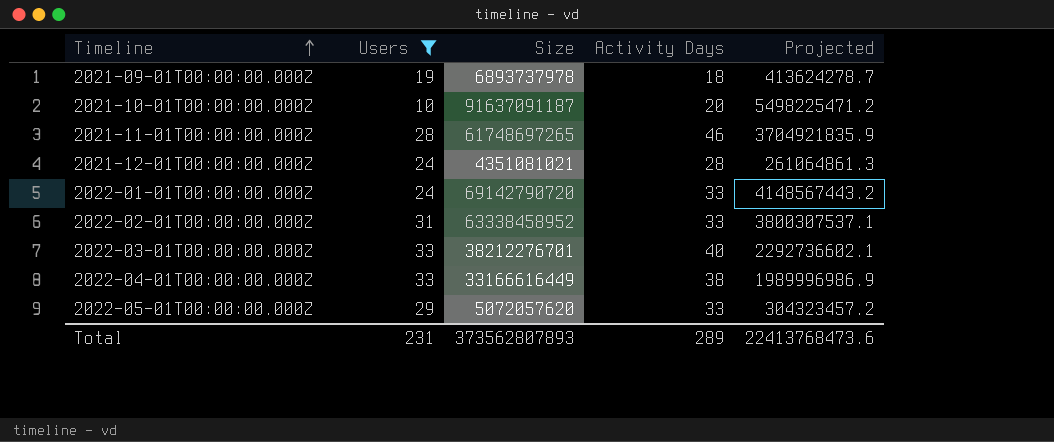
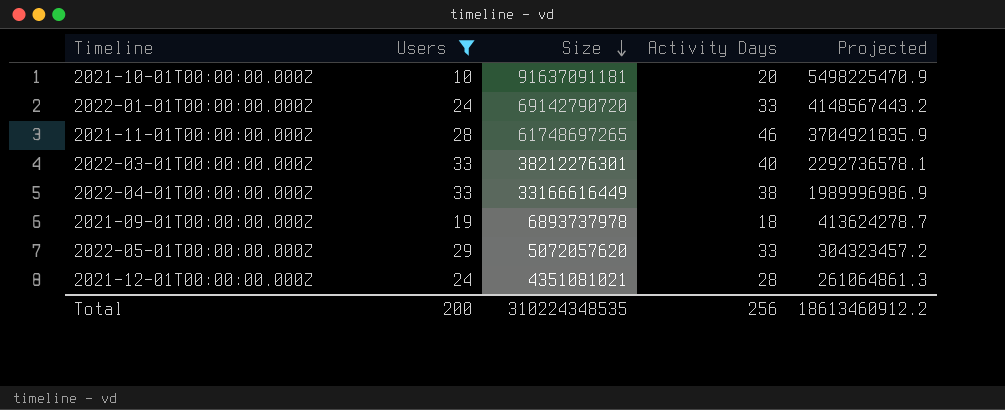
row order: Timeline ascending -> Size descending
row 2022-02-01T00:00:00.000Z: 31 | 63338458952 | 33 | 3800307537.1 -> none
2021-10-01T00:00:00.000Z | Size: 91637091187 -> 91637091181
2021-10-01T00:00:00.000Z | Projected: 5498225471.2 -> 5498225470.9
2022-03-01T00:00:00.000Z | Size: 38212276701 -> 38212276301
2022-03-01T00:00:00.000Z | Projected: 2292736602.1 -> 2292736578.1
Total | Users: 231 -> 200
Total | Size: 373562807893 -> 310224348535
Total | Activity Days: 289 -> 256
Total | Projected: 22413768473.6 -> 18613460912.2

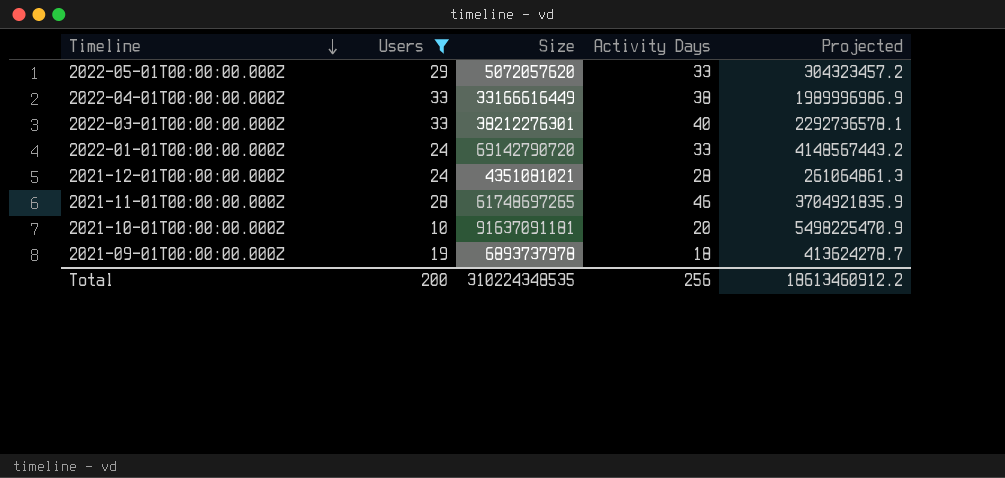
row order: Size descending -> Timeline descending

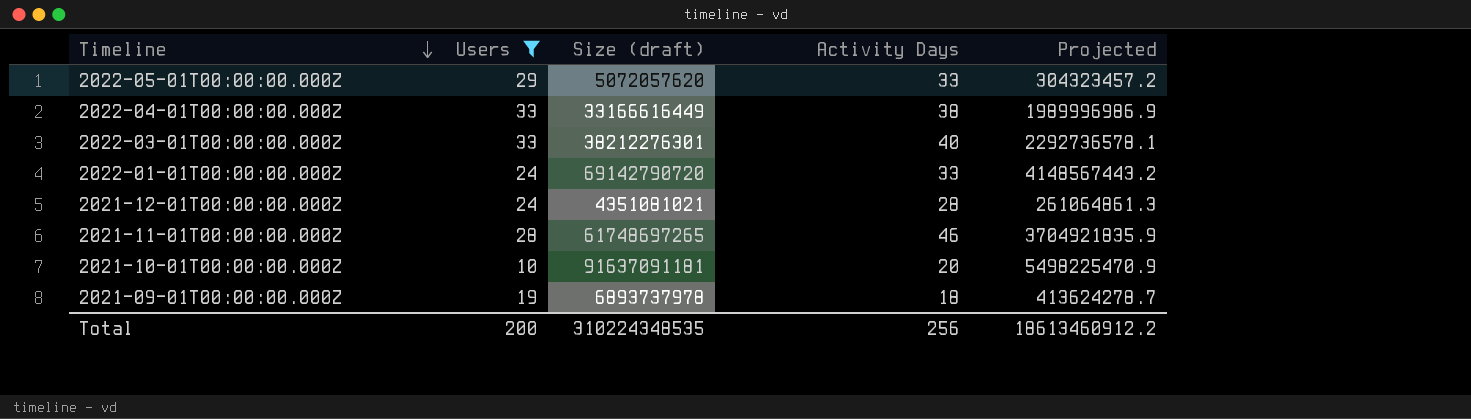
column name: Size -> Size (draft)

